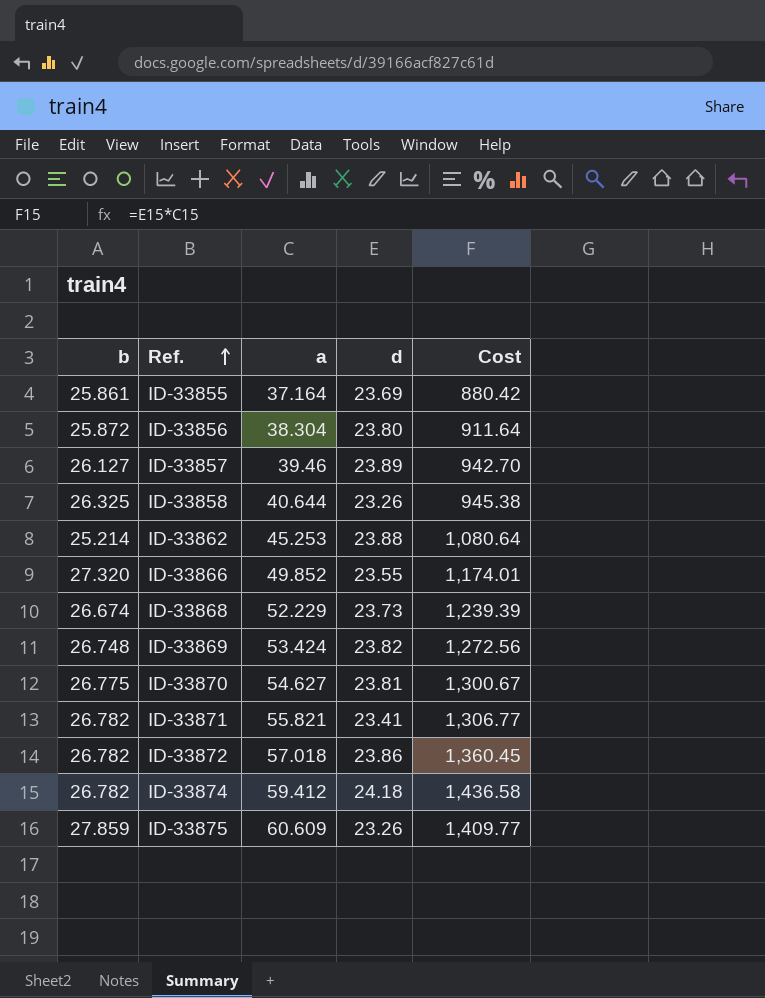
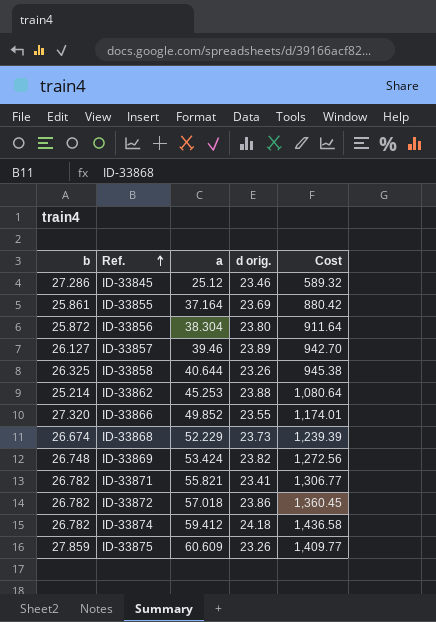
column name: d -> d orig.
row ID-33870: 26.775 | 54.627 | 23.81 | 1,300.67 -> none
row ID-33845: none -> 27.286 | 25.12 | 23.46 | 589.32

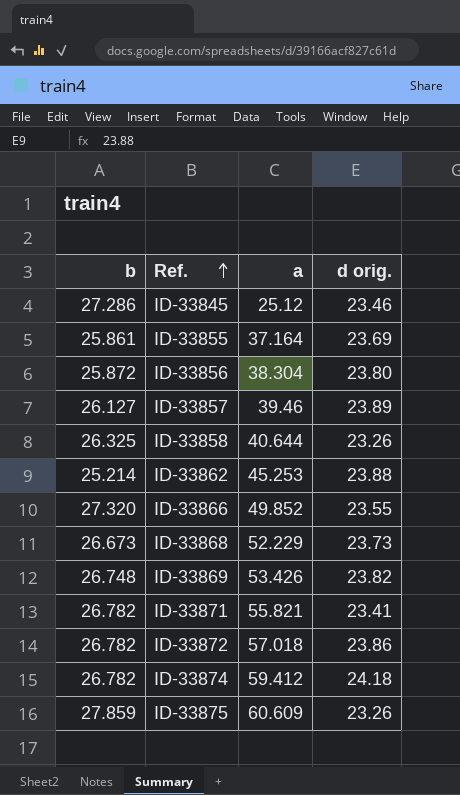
column Cost | formula: [a] * [d orig.] -> none
ID-33868 | b: 26.674 -> 26.673
ID-33869 | a: 53.424 -> 53.426

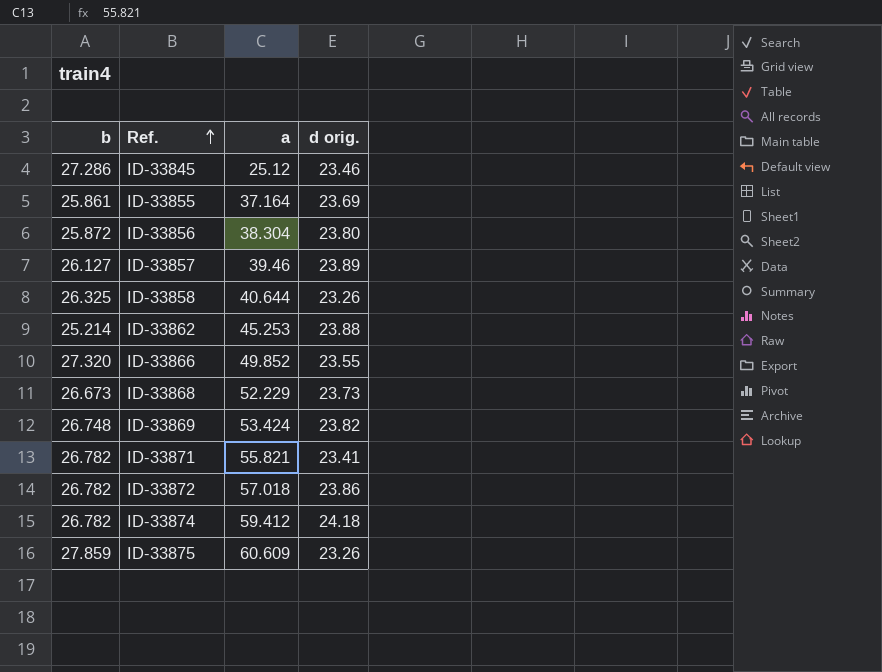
ID-33869 | a: 53.426 -> 53.424

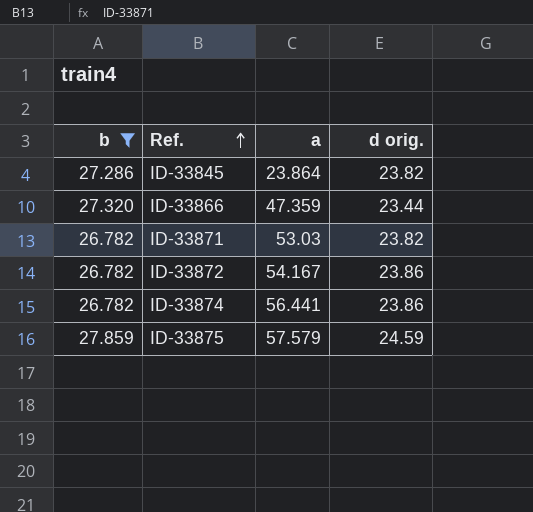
filter: none -> b >= 26.782
ID-33845 | a: 25.12 -> 23.864
ID-33845 | d orig.: 23.46 -> 23.82
ID-33866 | a: 49.852 -> 47.359
ID-33866 | d orig.: 23.55 -> 23.44
ID-33871 | a: 55.821 -> 53.03
ID-33871 | d orig.: 23.41 -> 23.82
ID-33872 | a: 57.018 -> 54.167
ID-33874 | a: 59.412 -> 56.441
ID-33874 | d orig.: 24.18 -> 23.86
ID-33875 | a: 60.609 -> 57.579
ID-33875 | d orig.: 23.26 -> 24.59

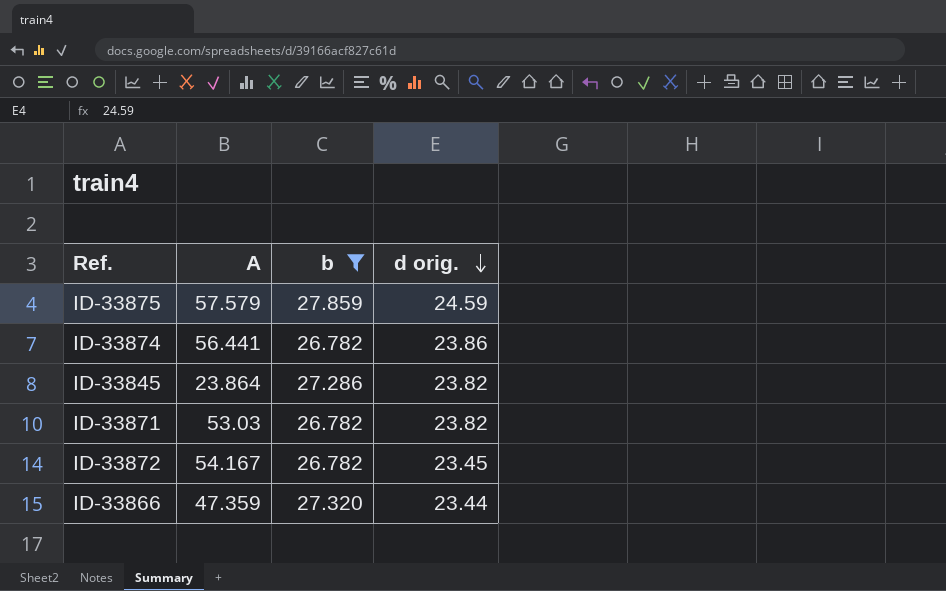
row order: Ref. ascending -> d orig. descending
column name: a -> A
column b | position: 1 -> 3
ID-33872 | d orig.: 23.86 -> 23.45

